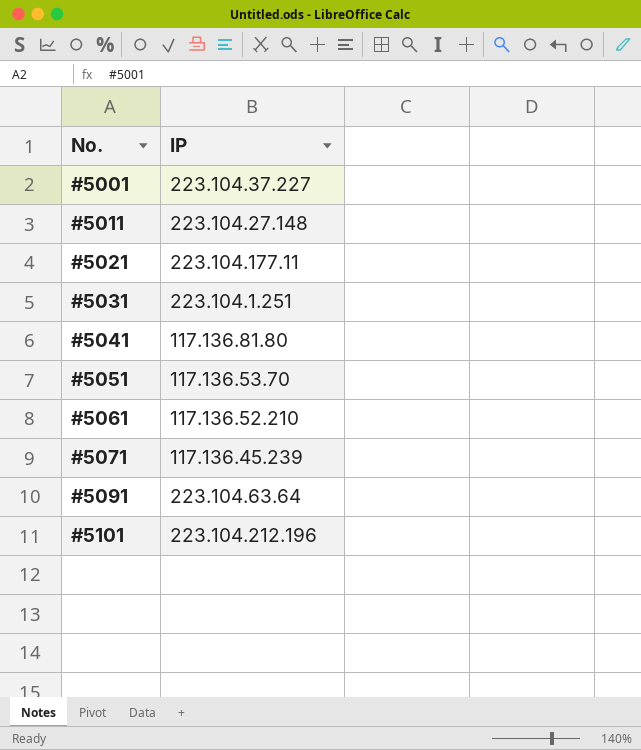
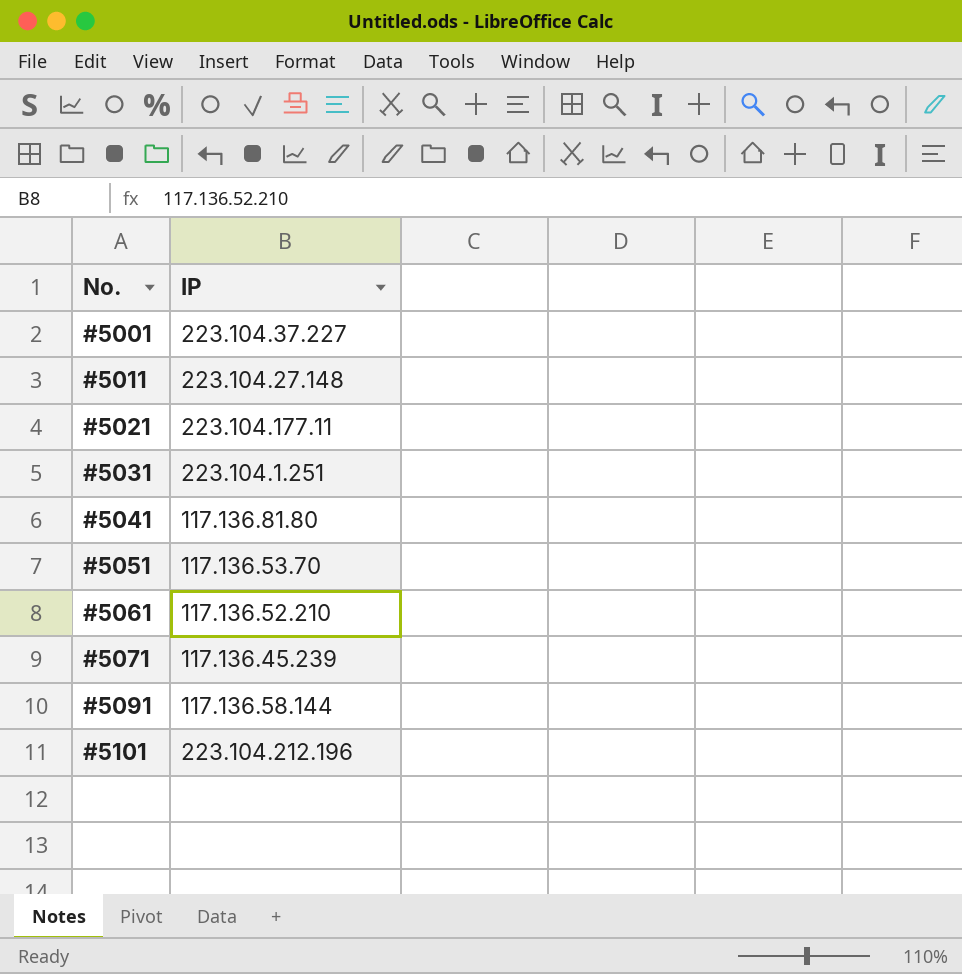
#5091 | IP: 223.104.63.64 -> 117.136.58.144

